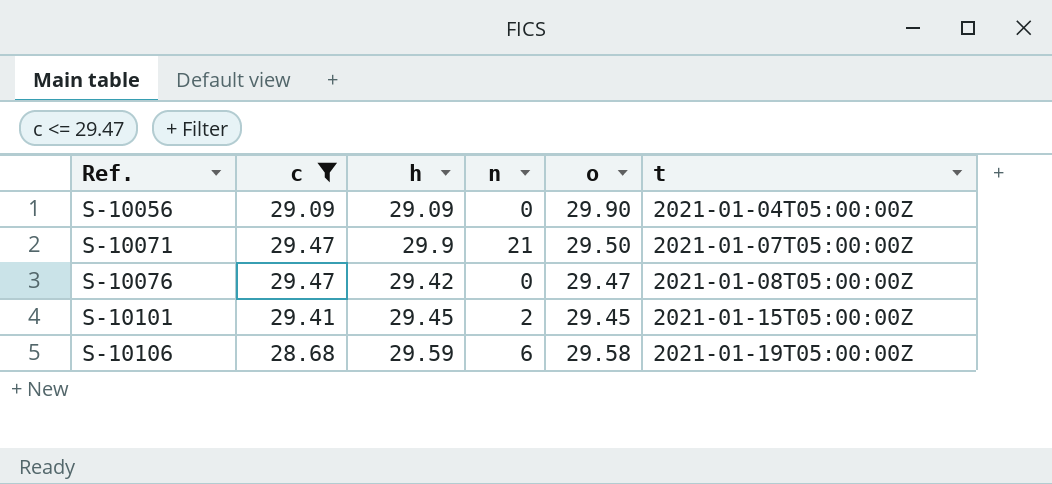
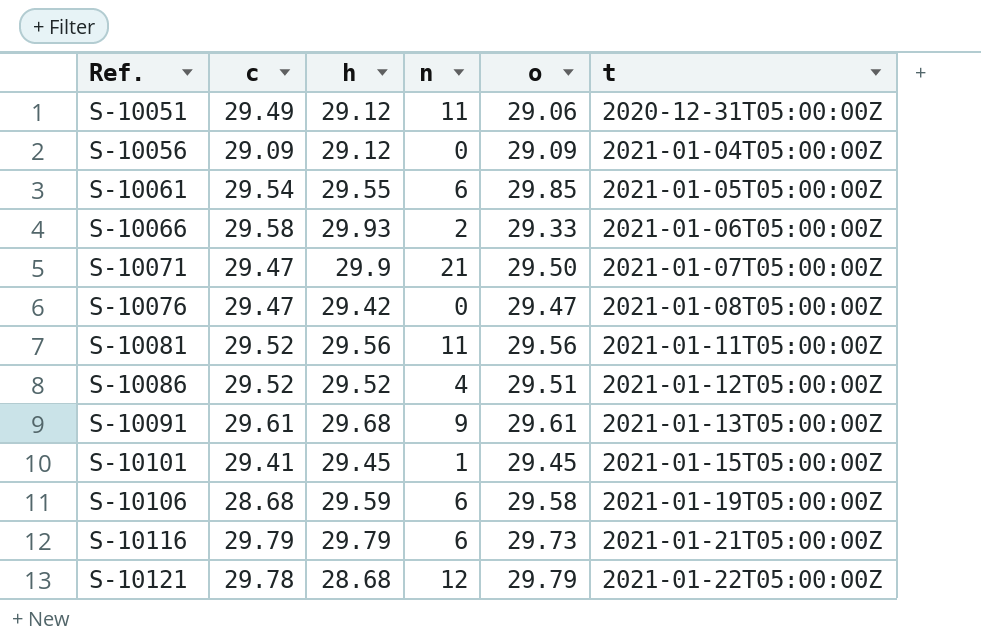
filter: c <= 29.47 -> none
S-10056 | h: 29.09 -> 29.12
S-10056 | o: 29.90 -> 29.09
S-10101 | n: 2 -> 1

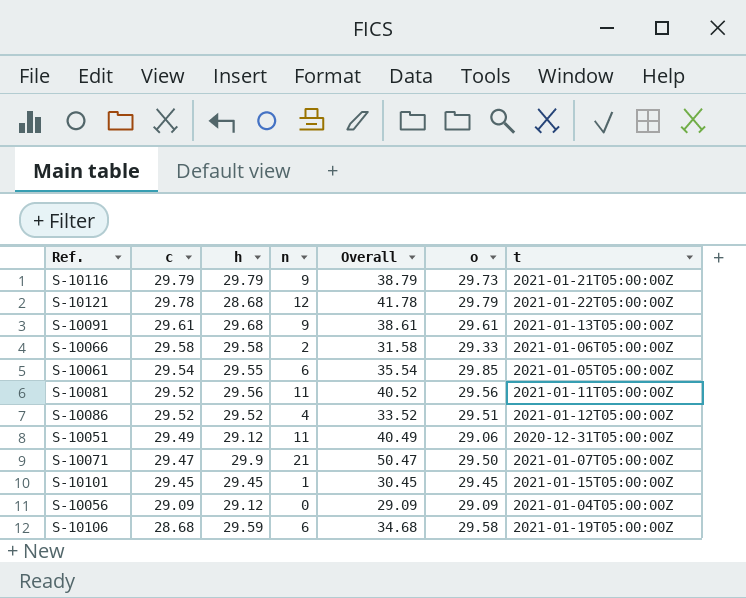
row order: Ref. ascending -> c descending
column Overall | formula: none -> [c] + [n]
row S-10076: 29.47 | 29.42 | 0 | 29.47 | 2021-01-08T05:00:00Z -> none
S-10116 | n: 6 -> 9
S-10066 | h: 29.93 -> 29.58
S-10101 | c: 29.41 -> 29.45

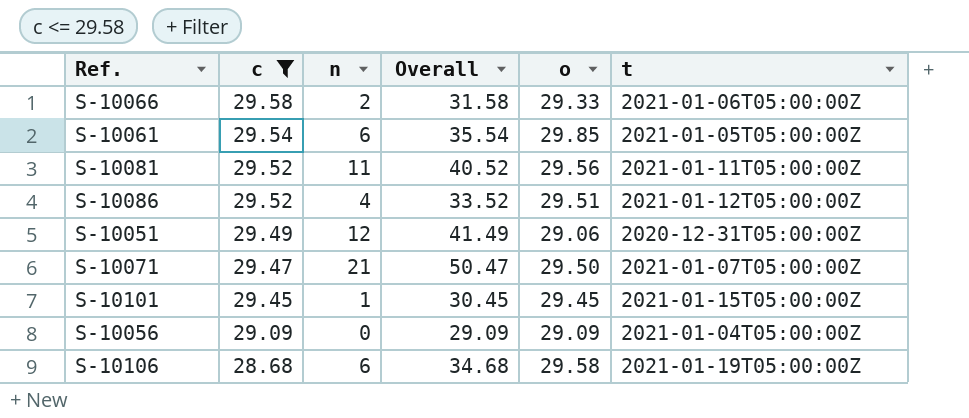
filter: none -> c <= 29.58
column h | position: 3 -> none
S-10051 | n: 11 -> 12
S-10051 | Overall: 40.49 -> 41.49

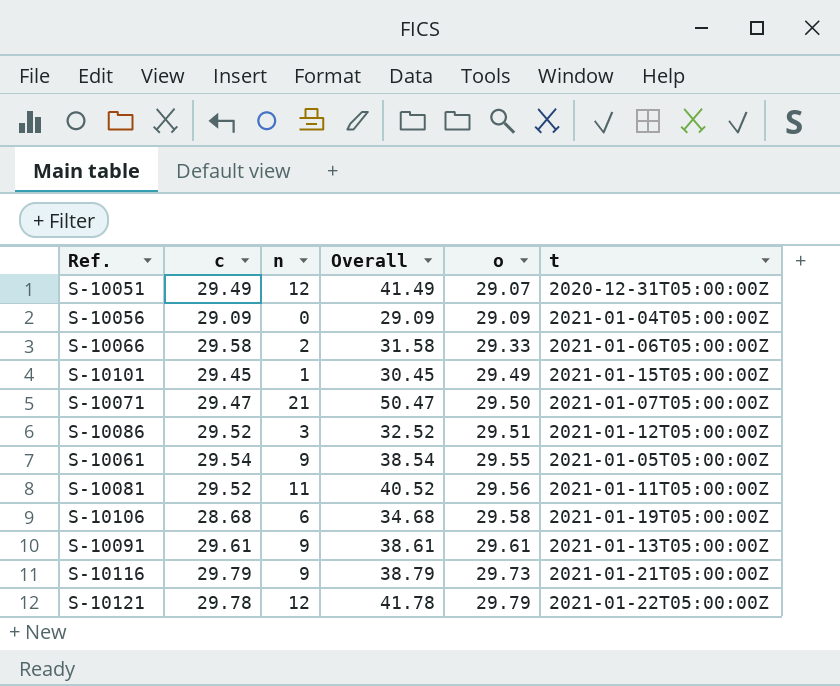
filter: c <= 29.58 -> none
row order: c descending -> o ascending
S-10051 | o: 29.06 -> 29.07
S-10101 | o: 29.45 -> 29.49
S-10086 | n: 4 -> 3
S-10086 | Overall: 33.52 -> 32.52
S-10061 | n: 6 -> 9
S-10061 | Overall: 35.54 -> 38.54
S-10061 | o: 29.85 -> 29.55

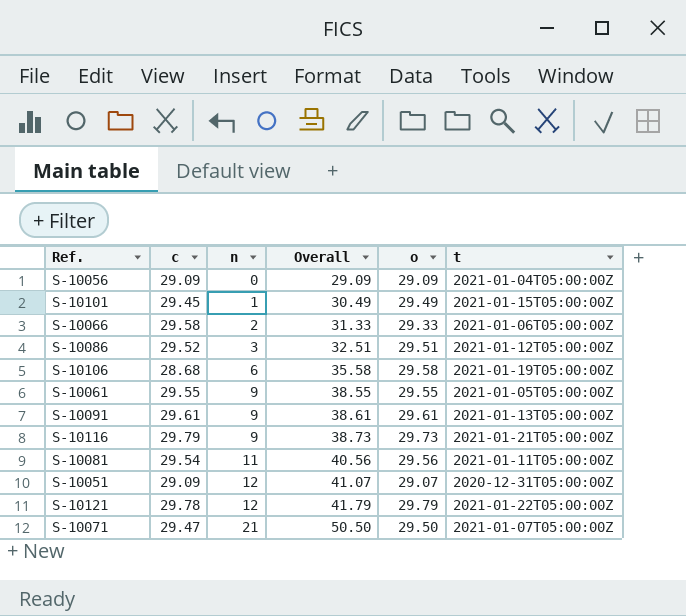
row order: o ascending -> n ascending
column Overall | formula: [c] + [n] -> [n] + [o]
S-10061 | c: 29.54 -> 29.55
S-10081 | c: 29.52 -> 29.54
S-10051 | c: 29.49 -> 29.09

